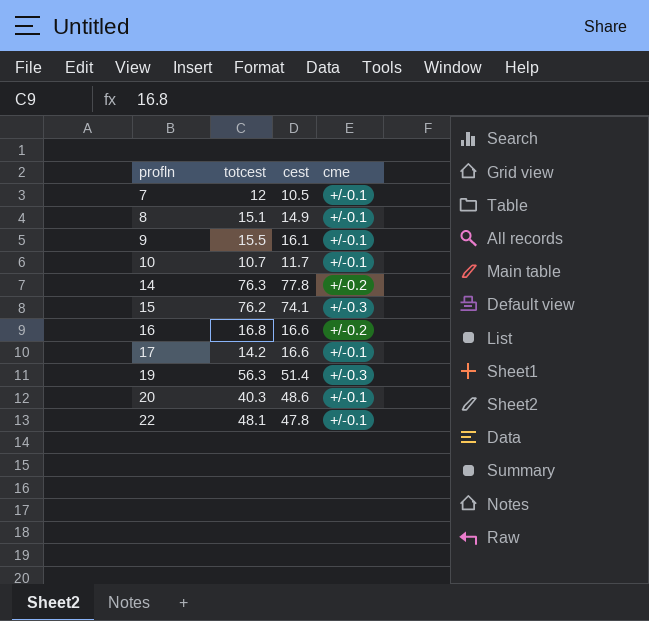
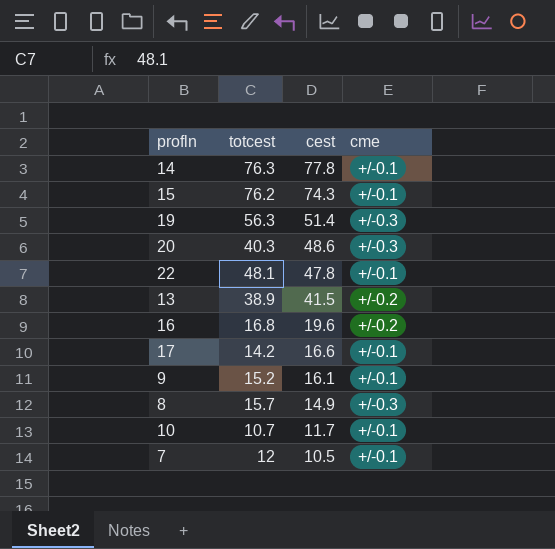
row order: profln ascending -> cest descending
14 | cme: +/-0.2 -> +/-0.1
15 | cest: 74.1 -> 74.3
15 | cme: +/-0.3 -> +/-0.1
20 | cme: +/-0.1 -> +/-0.3
row 13: none -> 38.9 | 41.5 | +/-0.2
16 | cest: 16.6 -> 19.6
9 | totcest: 15.5 -> 15.2
8 | totcest: 15.1 -> 15.7
8 | cme: +/-0.1 -> +/-0.3

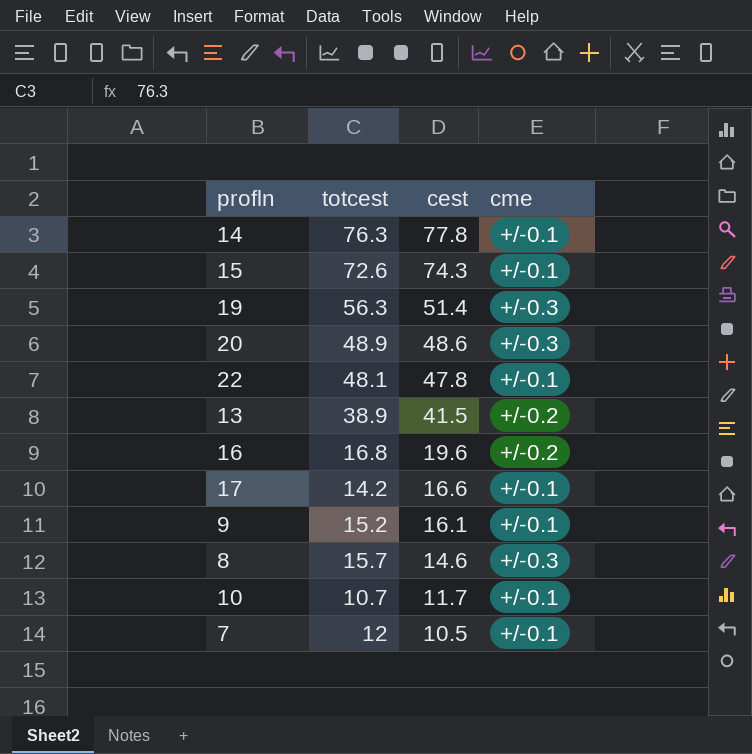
15 | totcest: 76.2 -> 72.6
20 | totcest: 40.3 -> 48.9
8 | cest: 14.9 -> 14.6

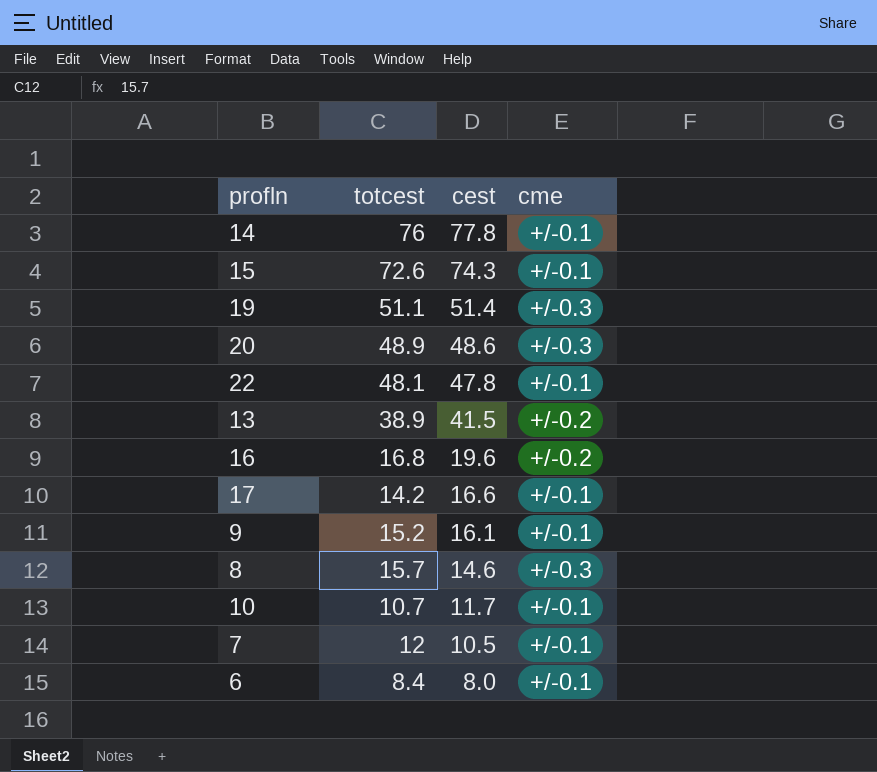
14 | totcest: 76.3 -> 76
19 | totcest: 56.3 -> 51.1
row 6: none -> 8.4 | 8.0 | +/-0.1

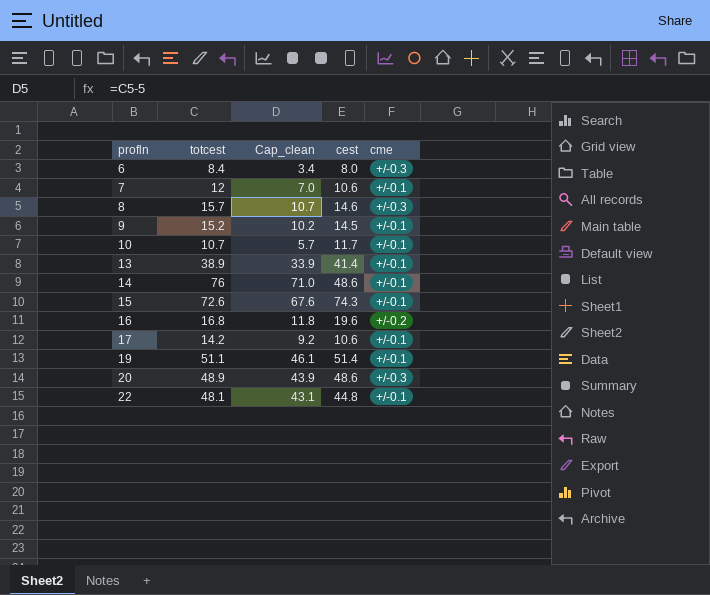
row order: cest descending -> profln ascending
column Cap_clean | formula: none -> [totcest] - 5
6 | cme: +/-0.1 -> +/-0.3
7 | cest: 10.5 -> 10.6
9 | cest: 16.1 -> 14.5
13 | cest: 41.5 -> 41.4
13 | cme: +/-0.2 -> +/-0.1
14 | cest: 77.8 -> 48.6
17 | cest: 16.6 -> 10.6
19 | cme: +/-0.3 -> +/-0.1
22 | cest: 47.8 -> 44.8

